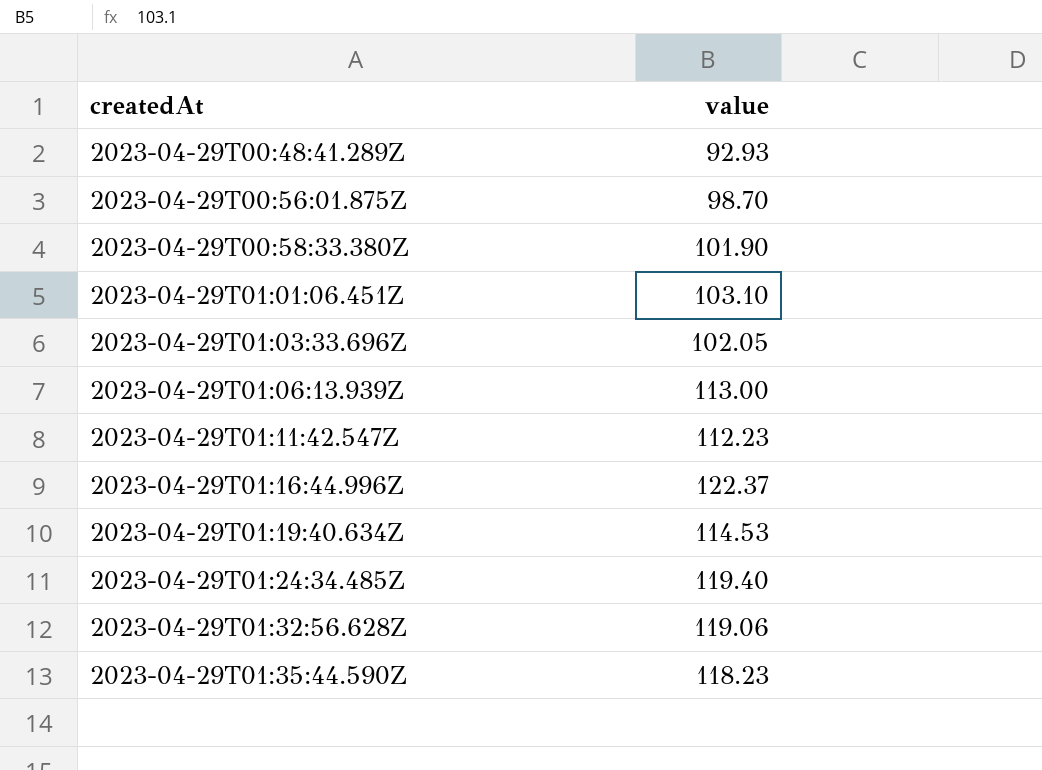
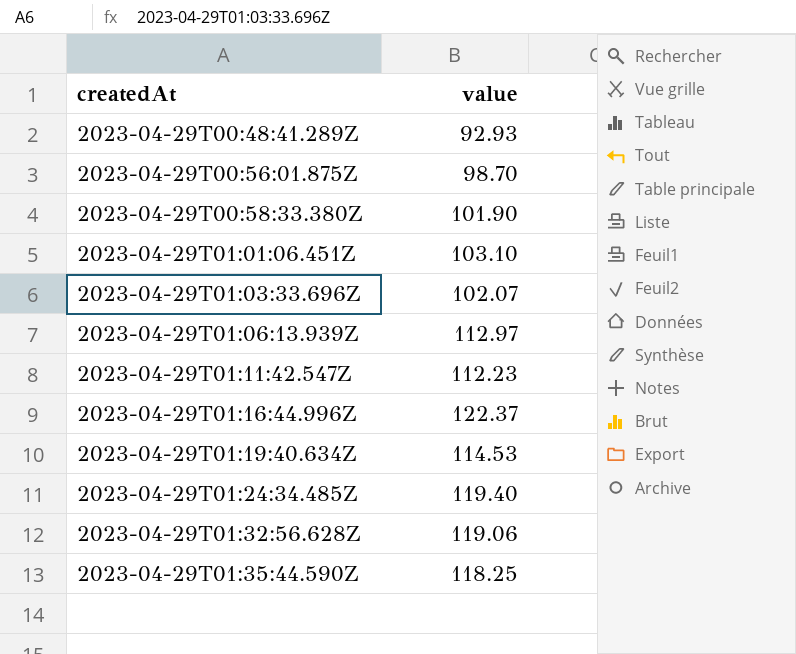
2023-04-29T01:03:33.696Z | value: 102.05 -> 102.07
2023-04-29T01:06:13.939Z | value: 113.00 -> 112.97
2023-04-29T01:35:44.590Z | value: 118.23 -> 118.25

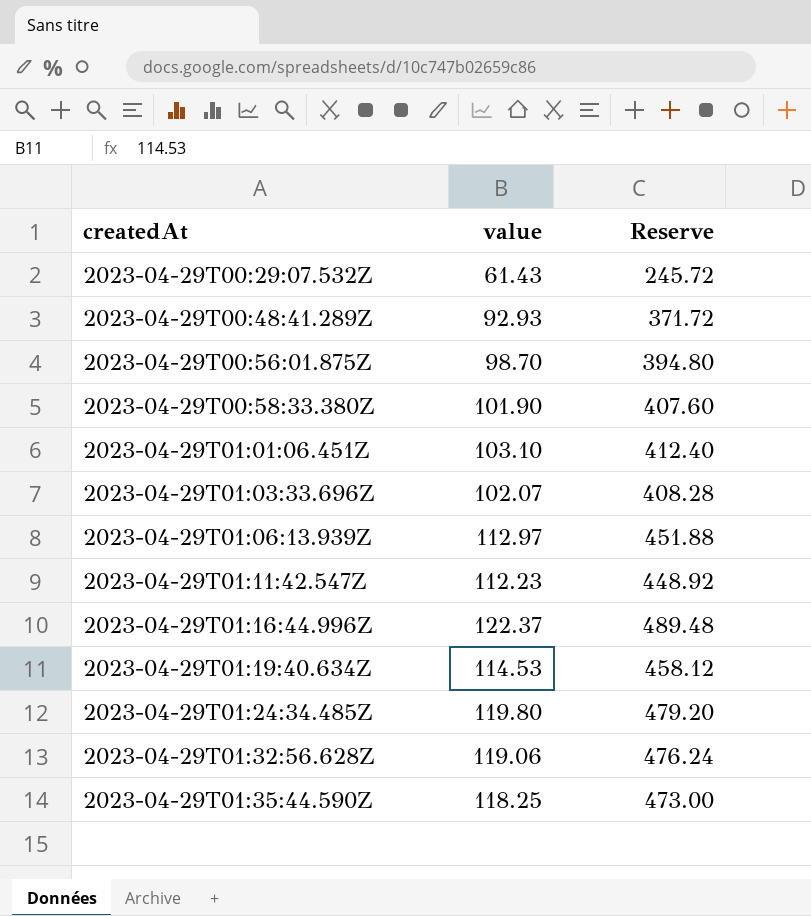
column Reserve | formula: none -> [value] * 4
row 2023-04-29T00:29:07.532Z: none -> 61.43 | 245.72
2023-04-29T01:24:34.485Z | value: 119.40 -> 119.80

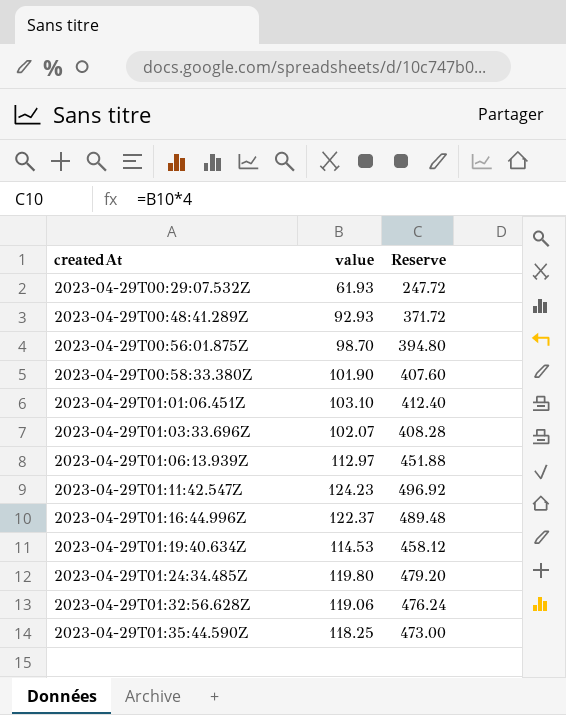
2023-04-29T00:29:07.532Z | value: 61.43 -> 61.93
2023-04-29T00:29:07.532Z | Reserve: 245.72 -> 247.72
2023-04-29T01:11:42.547Z | value: 112.23 -> 124.23
2023-04-29T01:11:42.547Z | Reserve: 448.92 -> 496.92

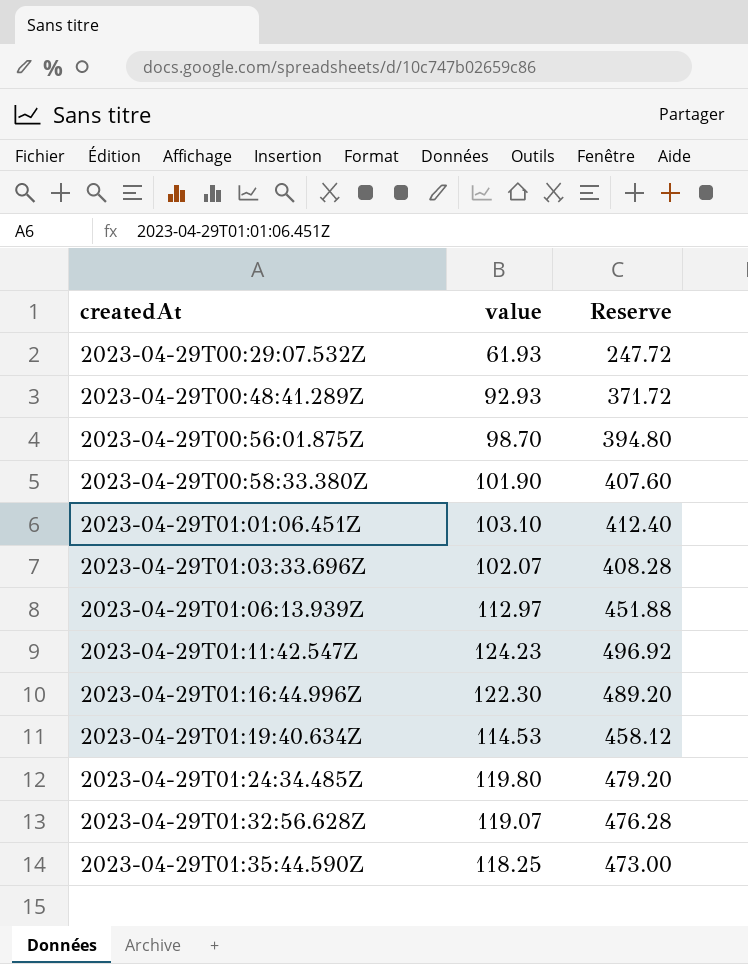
2023-04-29T01:16:44.996Z | value: 122.37 -> 122.30
2023-04-29T01:16:44.996Z | Reserve: 489.48 -> 489.20
2023-04-29T01:32:56.628Z | value: 119.06 -> 119.07
2023-04-29T01:32:56.628Z | Reserve: 476.24 -> 476.28

